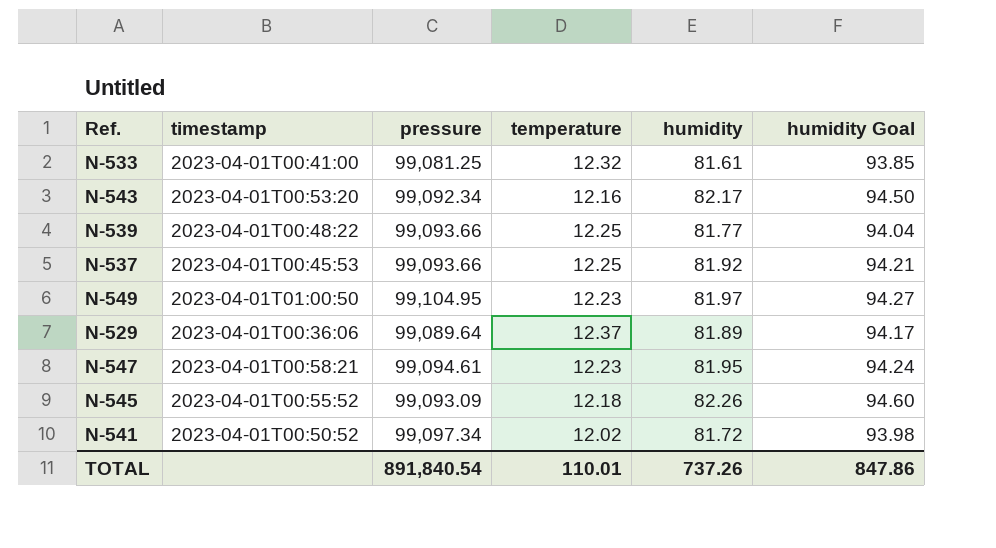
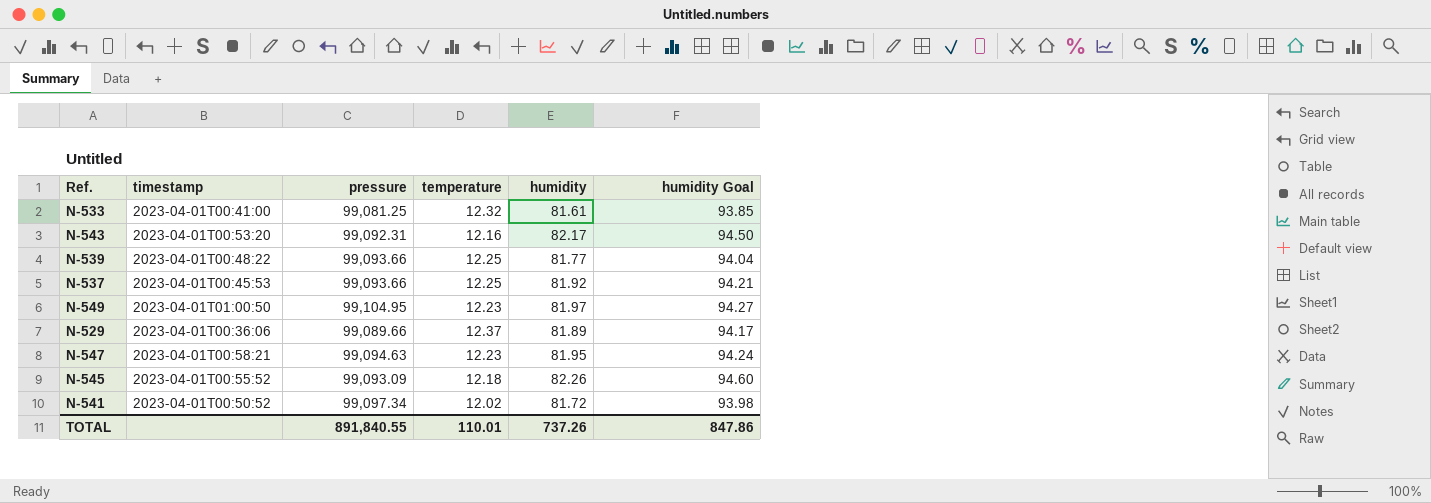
N-543 | pressure: 99,092.34 -> 99,092.31
N-529 | pressure: 99,089.64 -> 99,089.66
N-547 | pressure: 99,094.61 -> 99,094.63
TOTAL | pressure: 891,840.54 -> 891,840.55

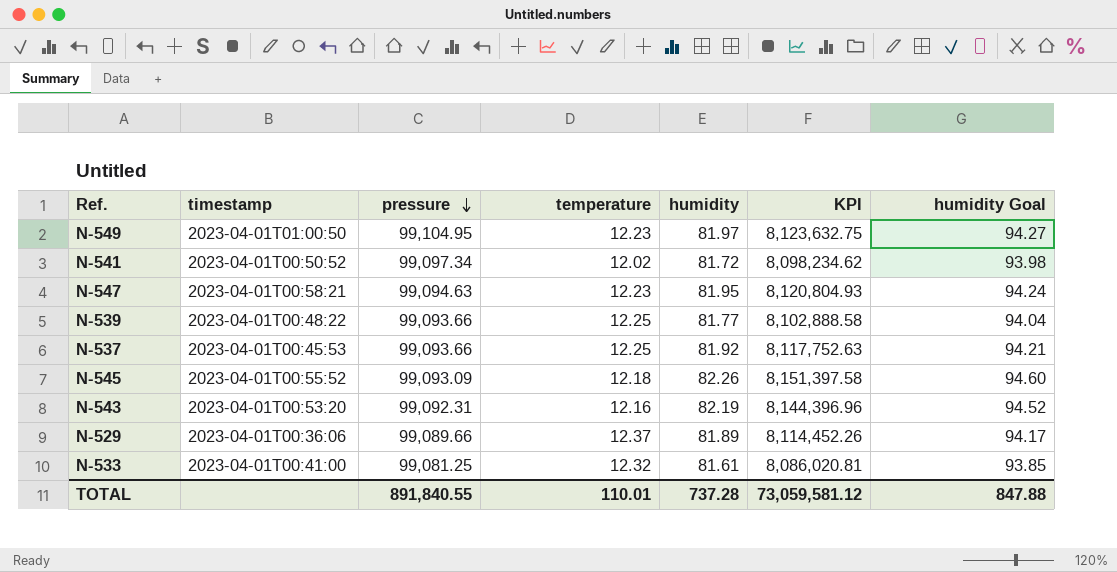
row order: none -> pressure descending
column KPI | formula: none -> [pressure] * [humidity]
N-543 | humidity: 82.17 -> 82.19
N-543 | humidity Goal: 94.50 -> 94.52
TOTAL | humidity: 737.26 -> 737.28
TOTAL | humidity Goal: 847.86 -> 847.88

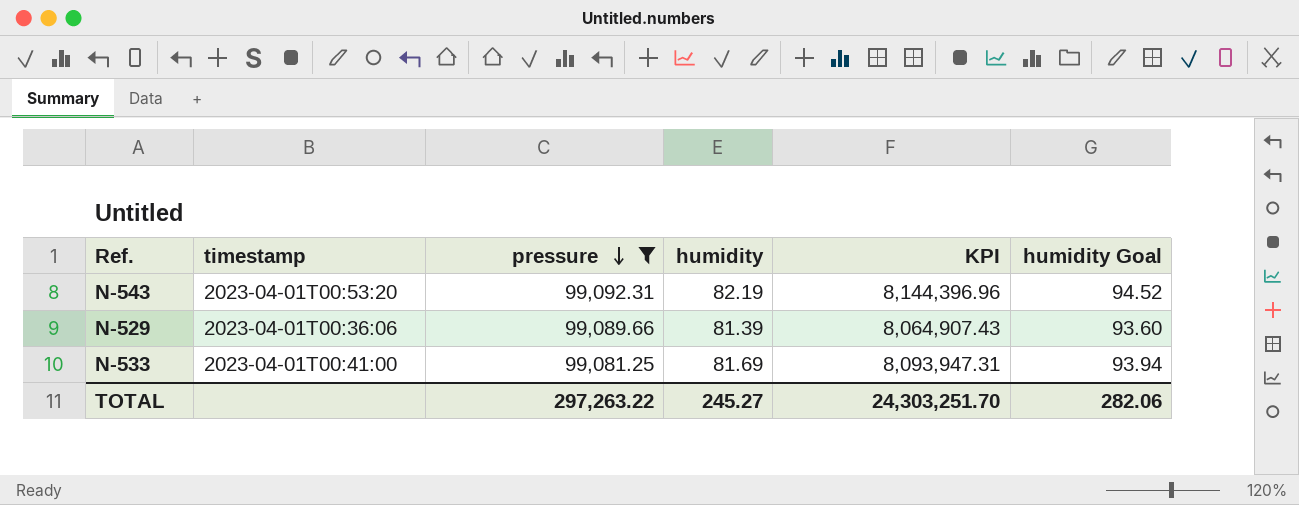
filter: none -> pressure <= 99,092.31
column temperature | position: 4 -> none
N-529 | humidity: 81.89 -> 81.39
N-529 | KPI: 8,114,452.26 -> 8,064,907.43
N-529 | humidity Goal: 94.17 -> 93.60
N-533 | humidity: 81.61 -> 81.69
N-533 | KPI: 8,086,020.81 -> 8,093,947.31
N-533 | humidity Goal: 93.85 -> 93.94
TOTAL | pressure: 891,840.55 -> 297,263.22
TOTAL | humidity: 737.28 -> 245.27
TOTAL | KPI: 73,059,581.12 -> 24,303,251.70
TOTAL | humidity Goal: 847.88 -> 282.06

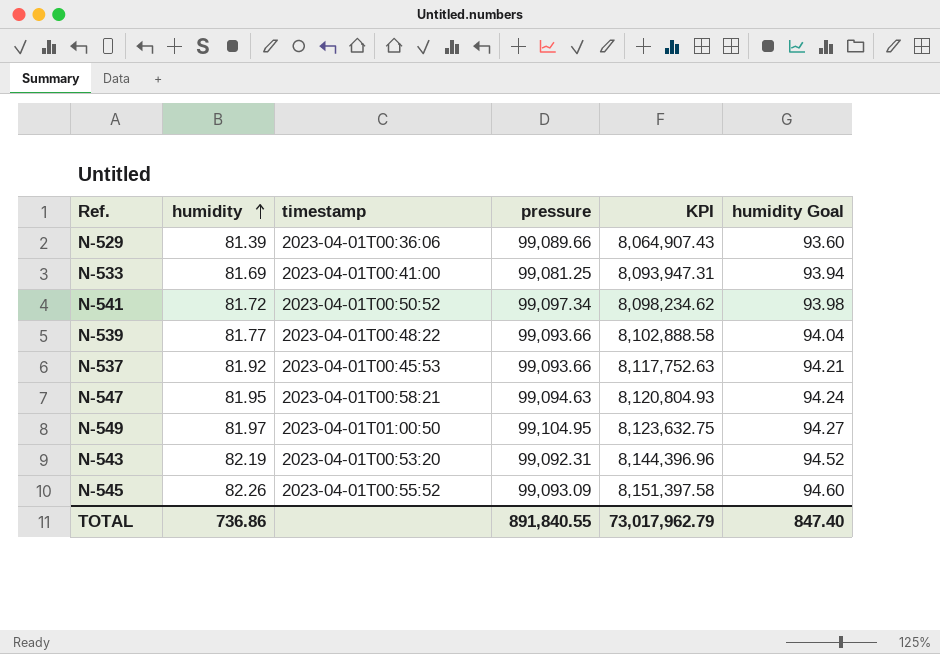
filter: pressure <= 99,092.31 -> none
row order: pressure descending -> humidity ascending
column humidity | position: 4 -> 2
TOTAL | humidity: 245.27 -> 736.86
TOTAL | pressure: 297,263.22 -> 891,840.55
TOTAL | KPI: 24,303,251.70 -> 73,017,962.79
TOTAL | humidity Goal: 282.06 -> 847.40

